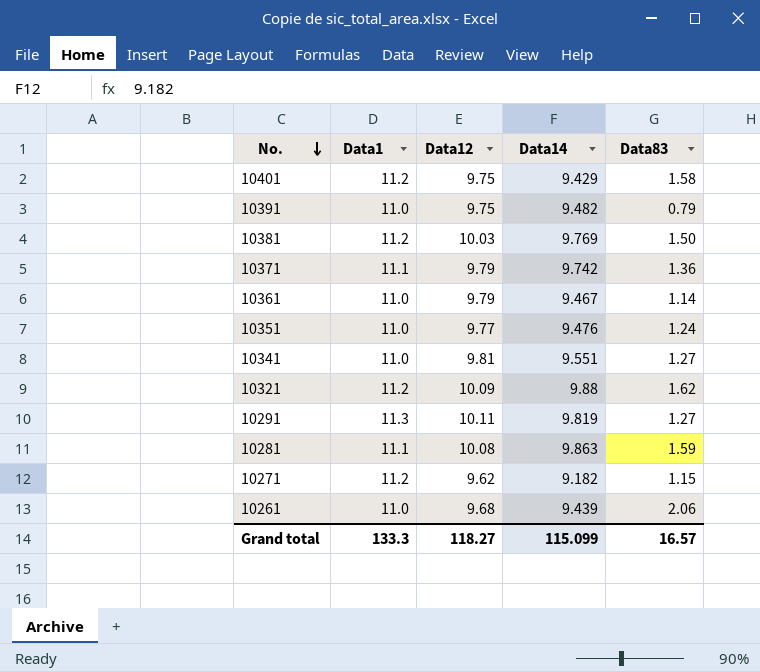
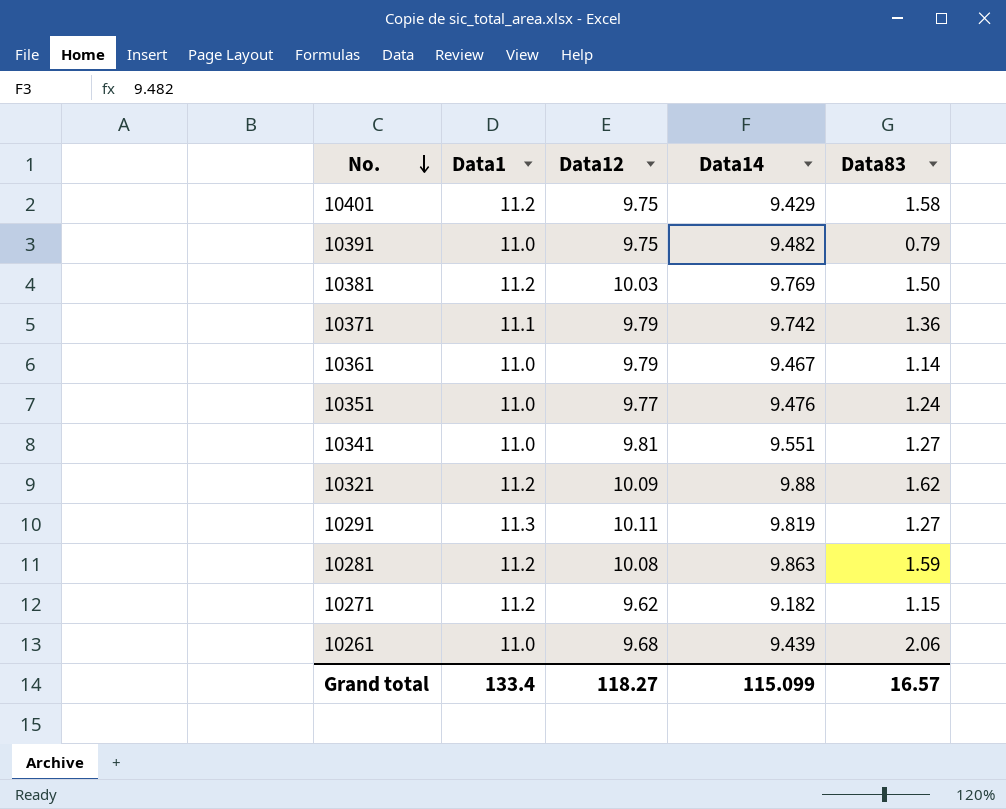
10281 | Data1: 11.1 -> 11.2
Grand total | Data1: 133.3 -> 133.4

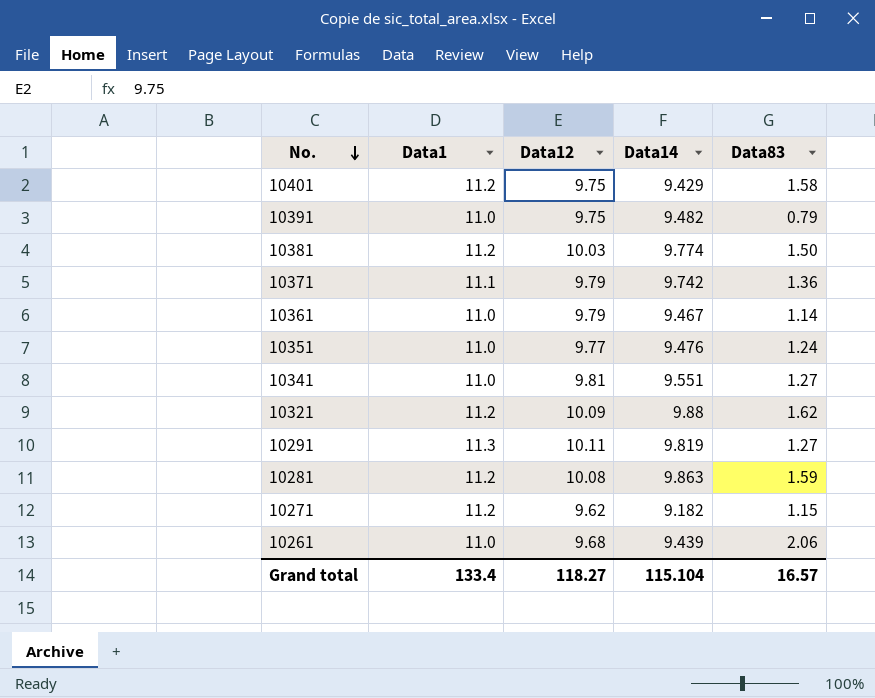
10381 | Data14: 9.769 -> 9.774
Grand total | Data14: 115.099 -> 115.104

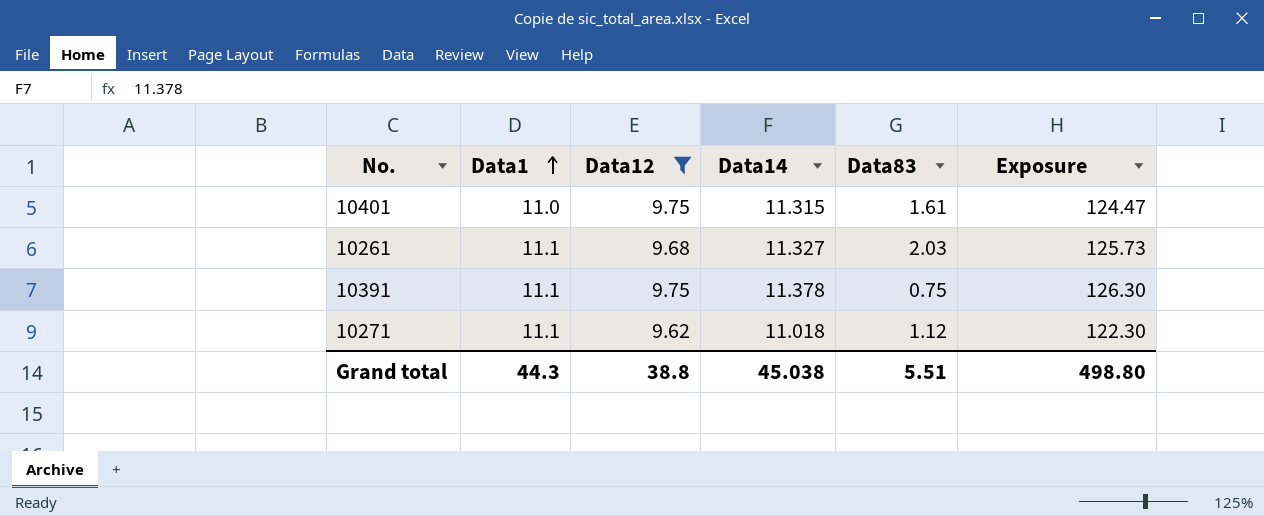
filter: none -> Data12 <= 9.75
row order: No. descending -> Data1 ascending
column Exposure | formula: none -> [Data1] * [Data14]
10401 | Data1: 11.2 -> 11.0
10401 | Data14: 9.429 -> 11.315
10401 | Data83: 1.58 -> 1.61
10261 | Data1: 11.0 -> 11.1
10261 | Data14: 9.439 -> 11.327
10261 | Data83: 2.06 -> 2.03
10391 | Data1: 11.0 -> 11.1
10391 | Data14: 9.482 -> 11.378
10391 | Data83: 0.79 -> 0.75
10271 | Data1: 11.2 -> 11.1
10271 | Data14: 9.182 -> 11.018
10271 | Data83: 1.15 -> 1.12
Grand total | Data1: 133.4 -> 44.3
Grand total | Data12: 118.27 -> 38.8
Grand total | Data14: 115.104 -> 45.038
Grand total | Data83: 16.57 -> 5.51

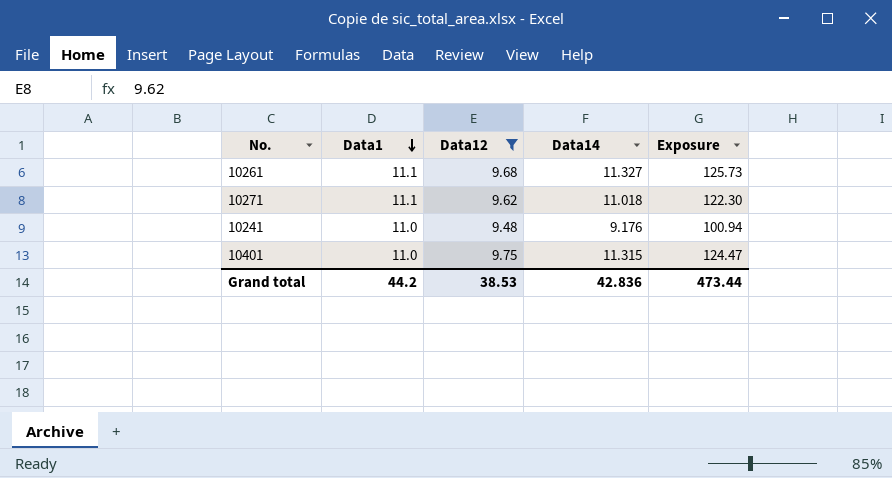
row order: Data1 ascending -> Data1 descending
column Data83 | position: 5 -> none
row 10391: 11.1 | 9.75 | 11.378 | 0.75 | 126.30 -> none
row 10241: none -> 11.0 | 9.48 | 9.176 | 100.94
Grand total | Data1: 44.3 -> 44.2
Grand total | Data12: 38.8 -> 38.53
Grand total | Data14: 45.038 -> 42.836
Grand total | Exposure: 498.80 -> 473.44

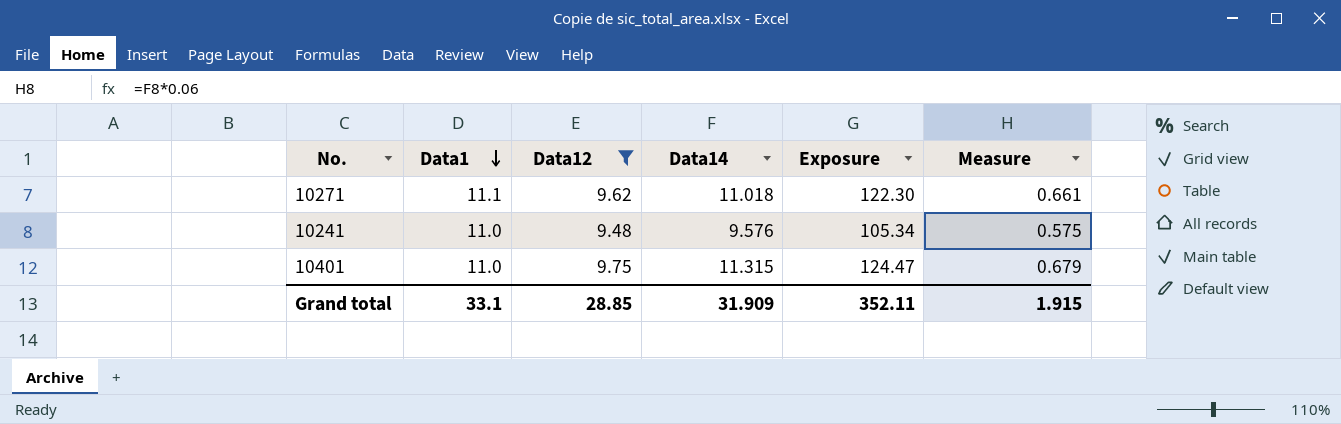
column Measure | formula: none -> [Data14] * 0.06
row 10261: 11.1 | 9.68 | 11.327 | 125.73 -> none
10241 | Data14: 9.176 -> 9.576
10241 | Exposure: 100.94 -> 105.34
Grand total | Data1: 44.2 -> 33.1
Grand total | Data12: 38.53 -> 28.85
Grand total | Data14: 42.836 -> 31.909
Grand total | Exposure: 473.44 -> 352.11

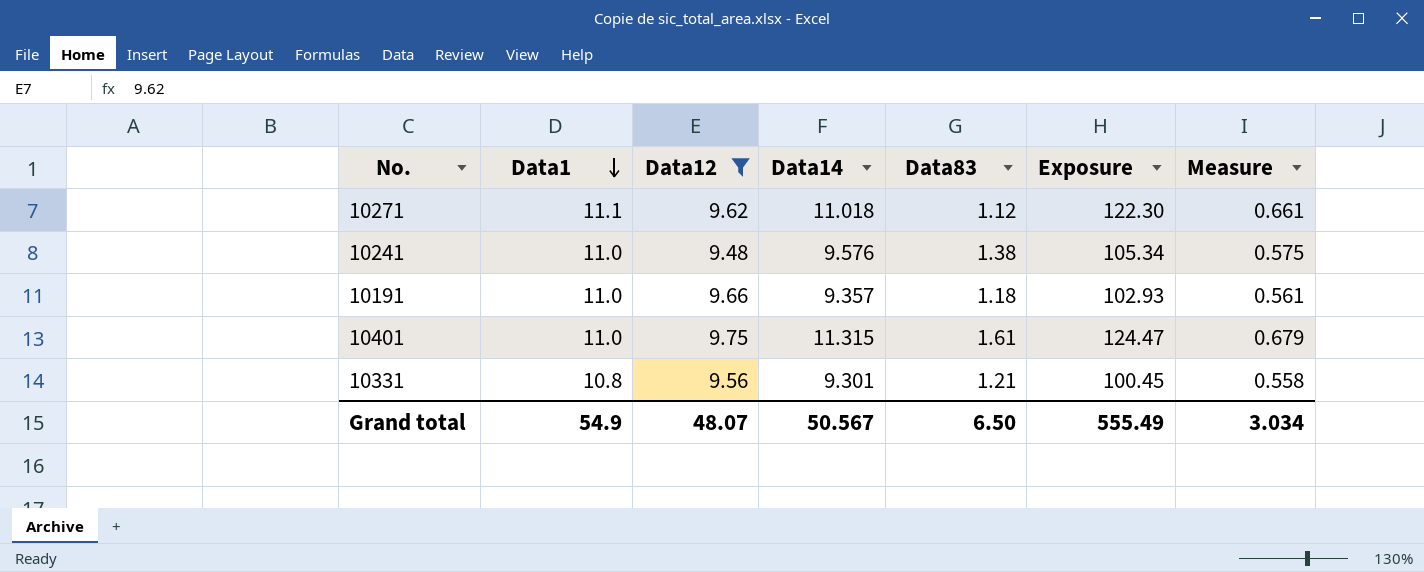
column Data83 | position: none -> 5
row 10191: none -> 11.0 | 9.66 | 9.357 | 1.18 | 102.93 | 0.561
row 10331: none -> 10.8 | 9.56 | 9.301 | 1.21 | 100.45 | 0.558
Grand total | Data1: 33.1 -> 54.9
Grand total | Data12: 28.85 -> 48.07
Grand total | Data14: 31.909 -> 50.567
Grand total | Exposure: 352.11 -> 555.49
Grand total | Measure: 1.915 -> 3.034

